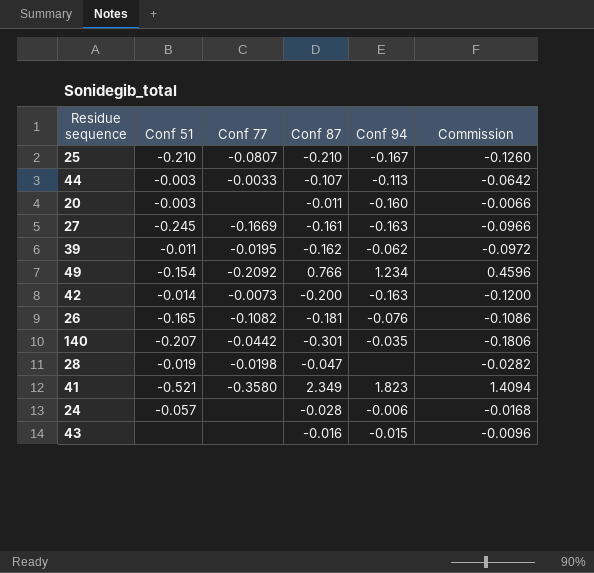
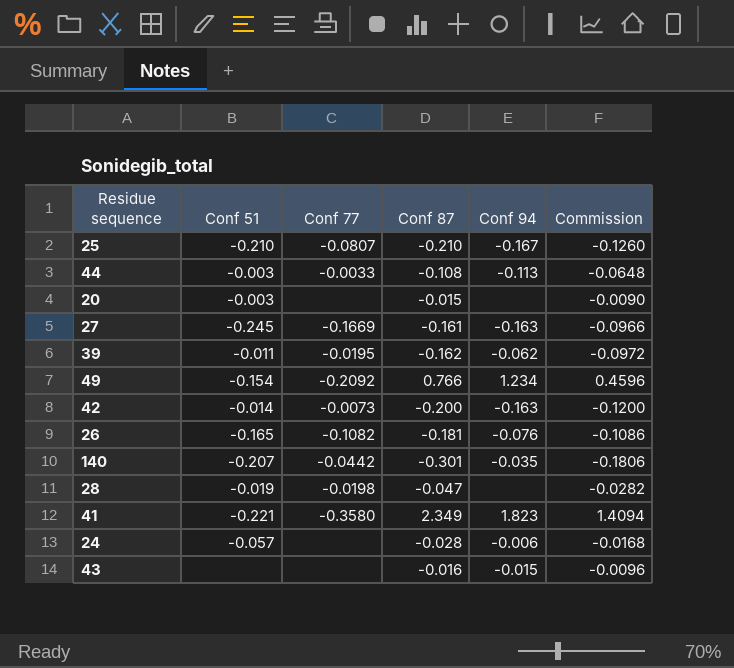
44 | Conf 87: -0.107 -> -0.108
44 | Commission: -0.0642 -> -0.0648
20 | Conf 87: -0.011 -> -0.015
20 | Conf 94: -0.160 -> none
20 | Commission: -0.0066 -> -0.0090
41 | Conf 51: -0.521 -> -0.221

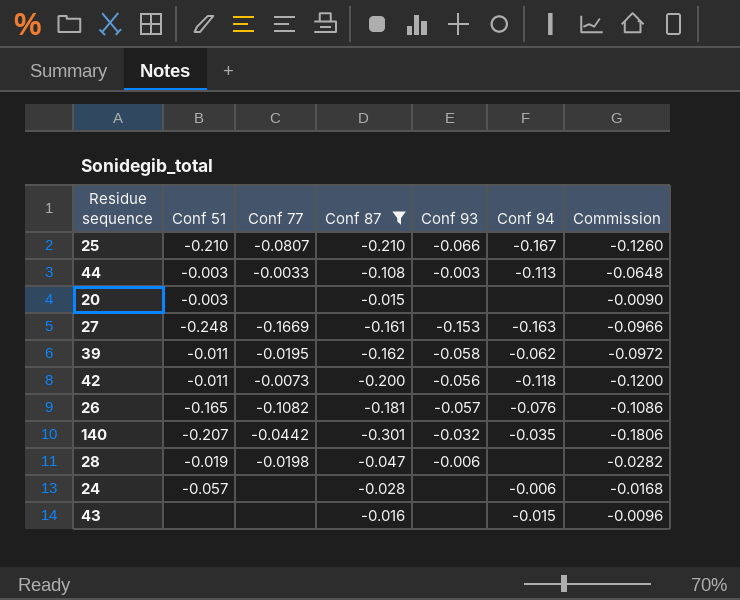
filter: none -> Conf 87 <= -0.015
column Conf 93 | position: none -> 5
27 | Conf 51: -0.245 -> -0.248
42 | Conf 51: -0.014 -> -0.011
42 | Conf 94: -0.163 -> -0.118

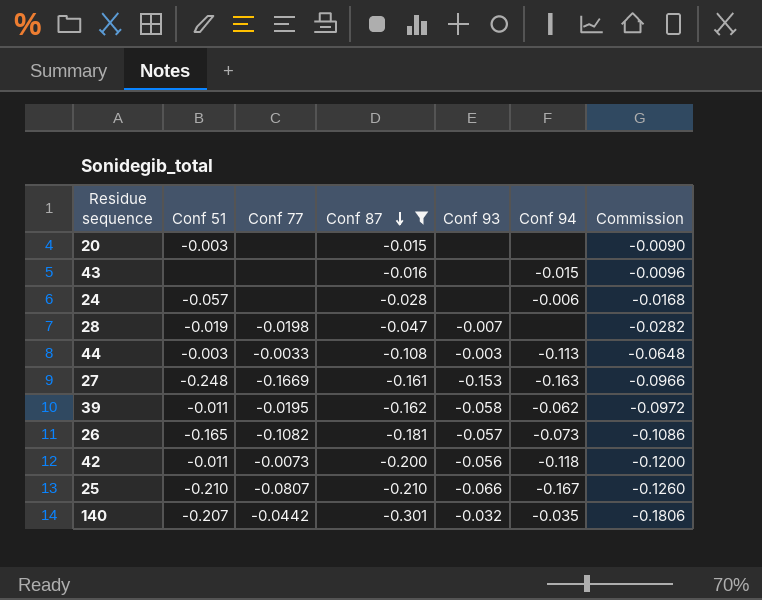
row order: none -> Conf 87 descending
28 | Conf 93: -0.006 -> -0.007
26 | Conf 94: -0.076 -> -0.073

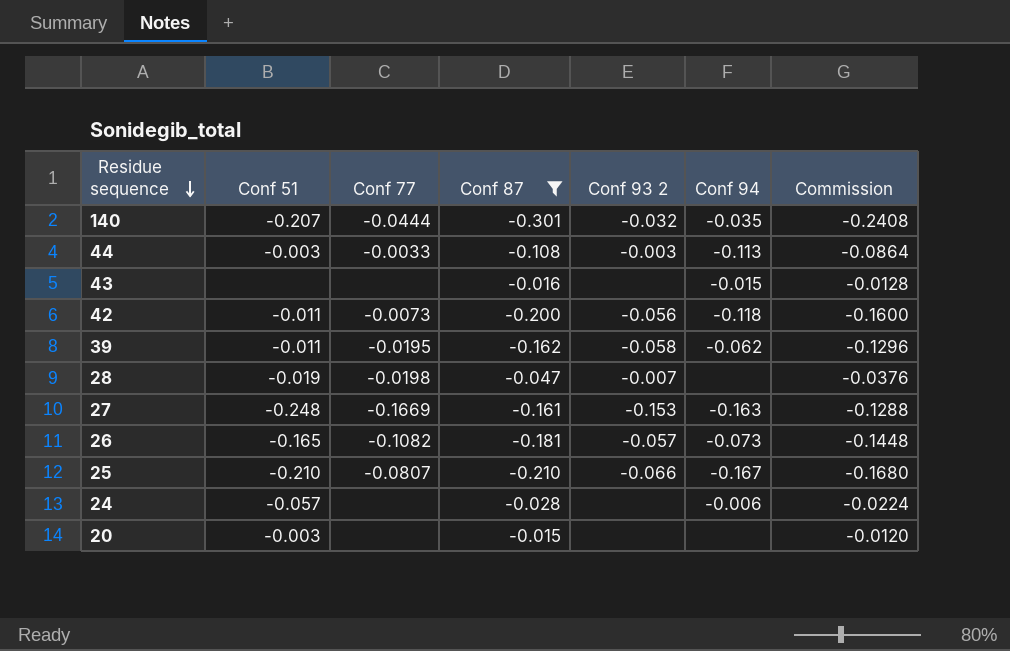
row order: Conf 87 descending -> Residue sequence descending
column name: Conf 93 -> Conf 93 2
column Commission | formula: [Conf 87] * 0.6 -> [Conf 87] * 0.8
140 | Conf 77: -0.0442 -> -0.0444

